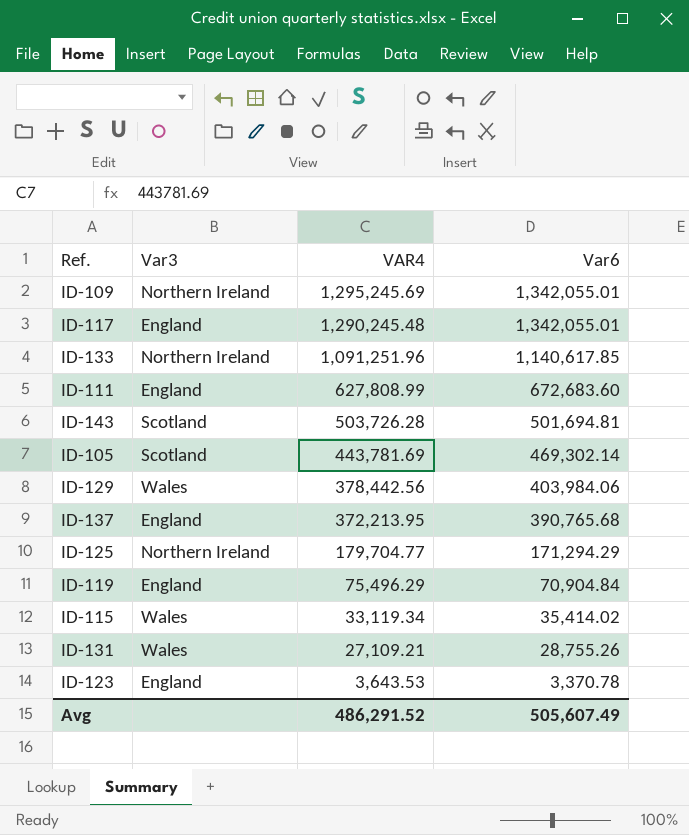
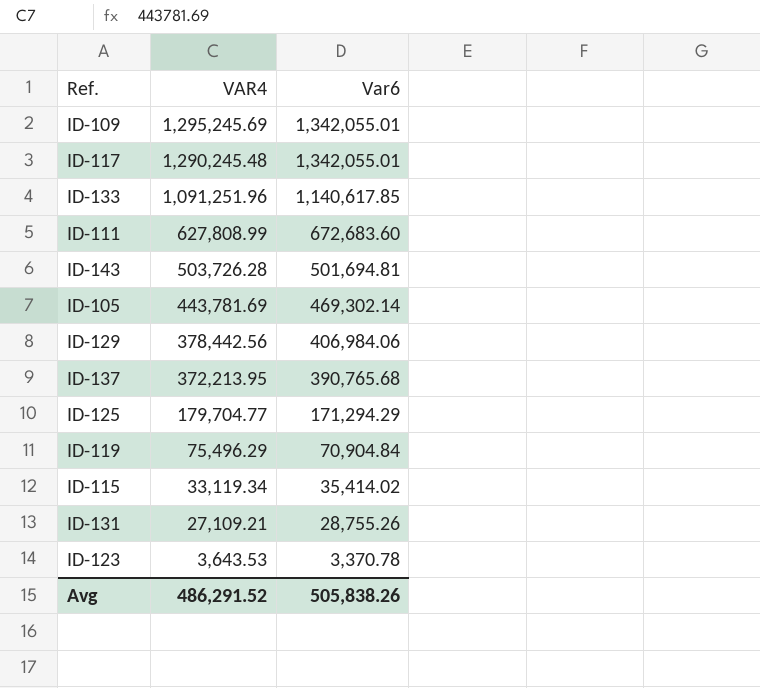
column Var3 | position: 2 -> none
ID-129 | Var6: 403,984.06 -> 406,984.06
Avg | Var6: 505,607.49 -> 505,838.26

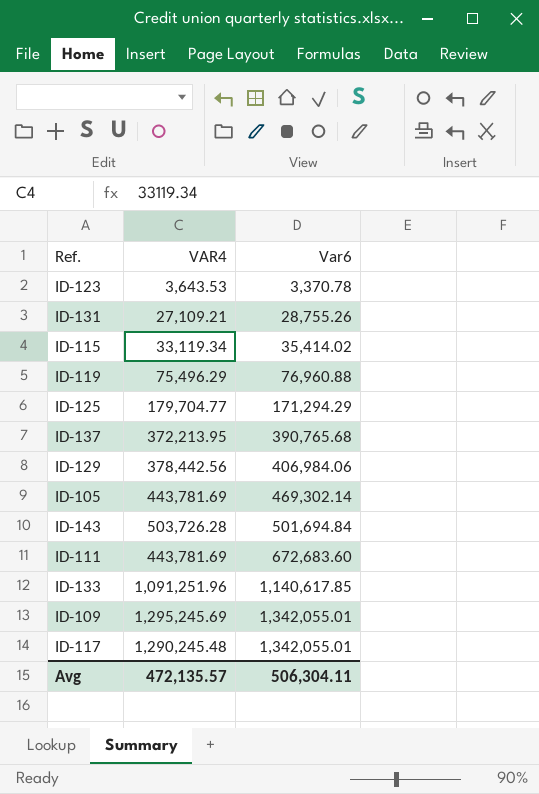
row order: VAR4 descending -> Var6 ascending
ID-119 | Var6: 70,904.84 -> 76,960.88
ID-143 | Var6: 501,694.81 -> 501,694.84
ID-111 | VAR4: 627,808.99 -> 443,781.69
Avg | VAR4: 486,291.52 -> 472,135.57
Avg | Var6: 505,838.26 -> 506,304.11

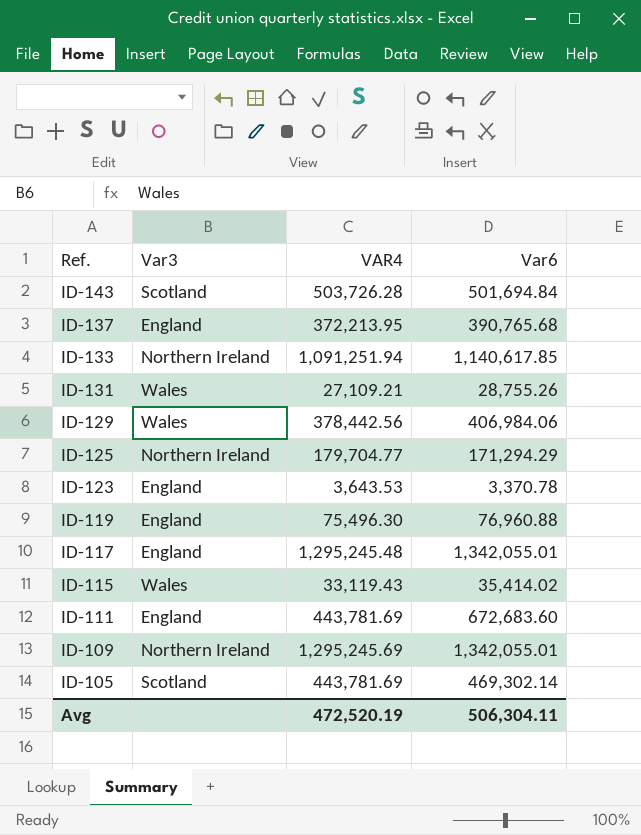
row order: Var6 ascending -> Ref. descending
column Var3 | position: none -> 2
ID-133 | VAR4: 1,091,251.96 -> 1,091,251.94
ID-119 | VAR4: 75,496.29 -> 75,496.30
ID-117 | VAR4: 1,290,245.48 -> 1,295,245.48
ID-115 | VAR4: 33,119.34 -> 33,119.43
Avg | VAR4: 472,135.57 -> 472,520.19

